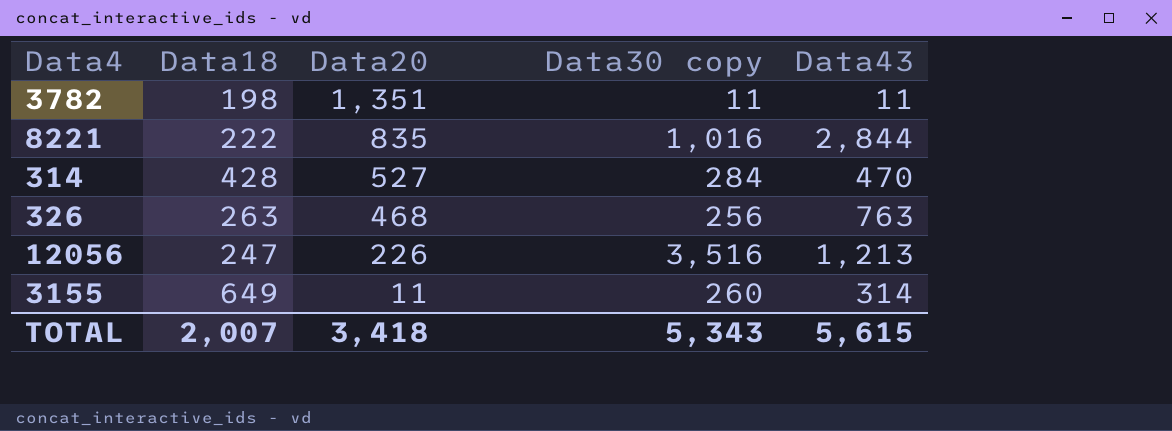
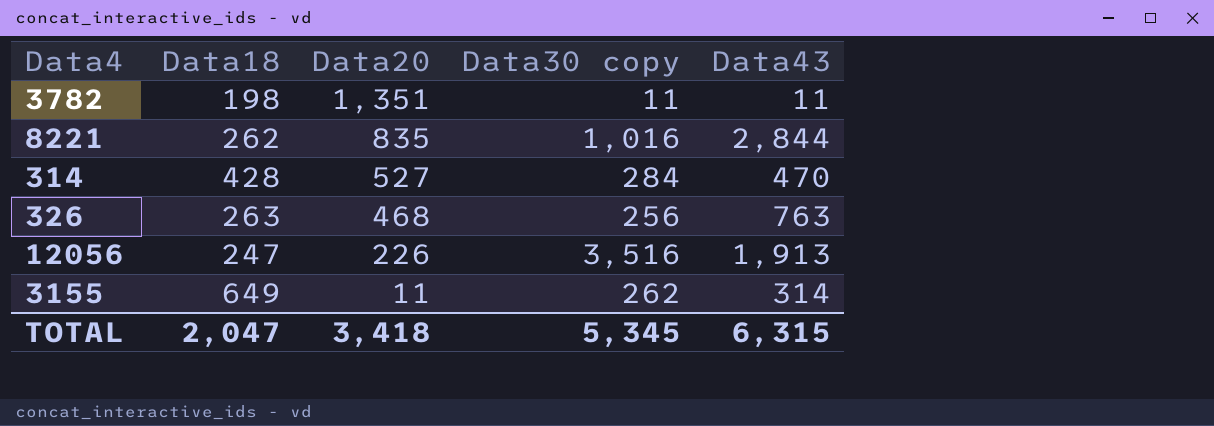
8221 | Data18: 222 -> 262
12056 | Data43: 1,213 -> 1,913
3155 | Data30 copy: 260 -> 262
TOTAL | Data18: 2,007 -> 2,047
TOTAL | Data30 copy: 5,343 -> 5,345
TOTAL | Data43: 5,615 -> 6,315

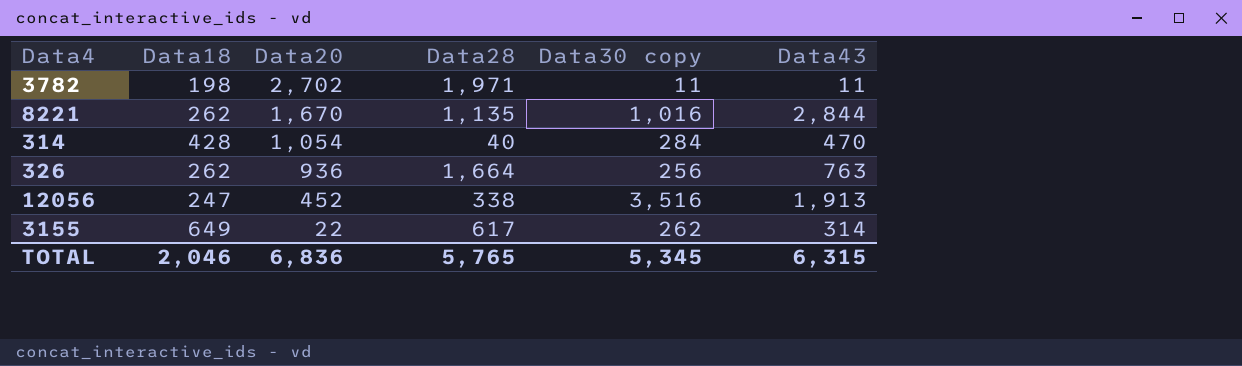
column Data28 | position: none -> 4
3782 | Data20: 1,351 -> 2,702
8221 | Data20: 835 -> 1,670
314 | Data20: 527 -> 1,054
326 | Data18: 263 -> 262
326 | Data20: 468 -> 936
12056 | Data20: 226 -> 452
3155 | Data20: 11 -> 22
TOTAL | Data18: 2,047 -> 2,046
TOTAL | Data20: 3,418 -> 6,836

